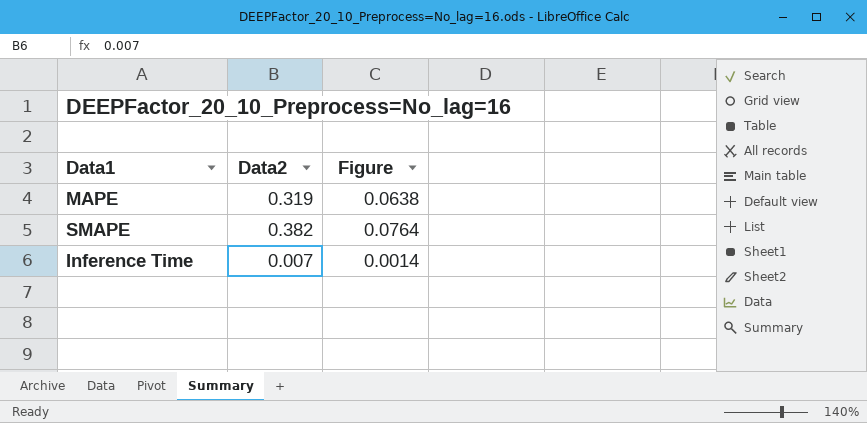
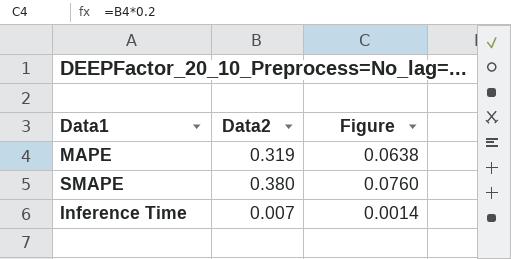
SMAPE | Data2: 0.382 -> 0.380
SMAPE | Figure: 0.0764 -> 0.0760

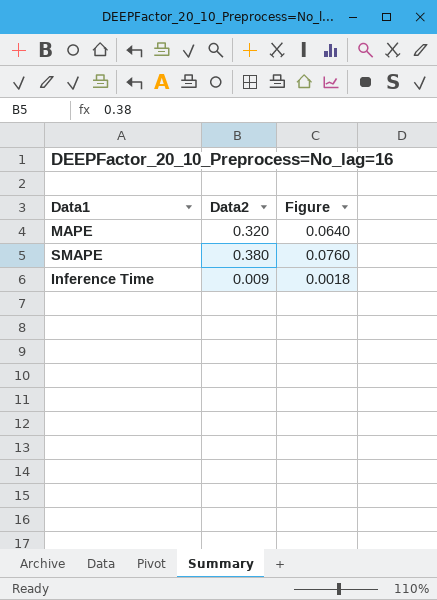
MAPE | Data2: 0.319 -> 0.320
MAPE | Figure: 0.0638 -> 0.0640
Inference Time | Data2: 0.007 -> 0.009
Inference Time | Figure: 0.0014 -> 0.0018

